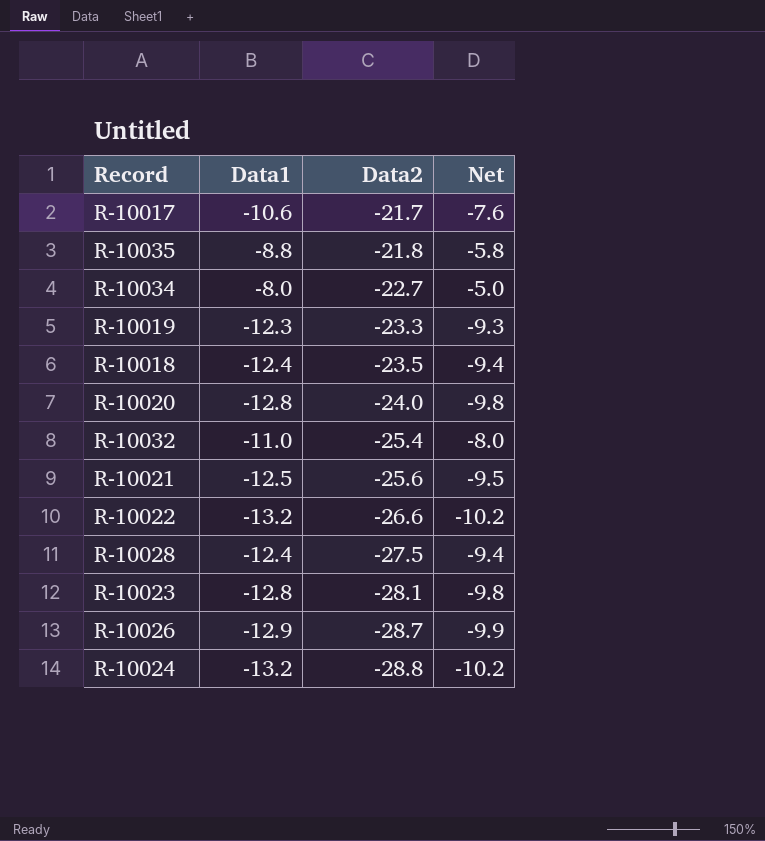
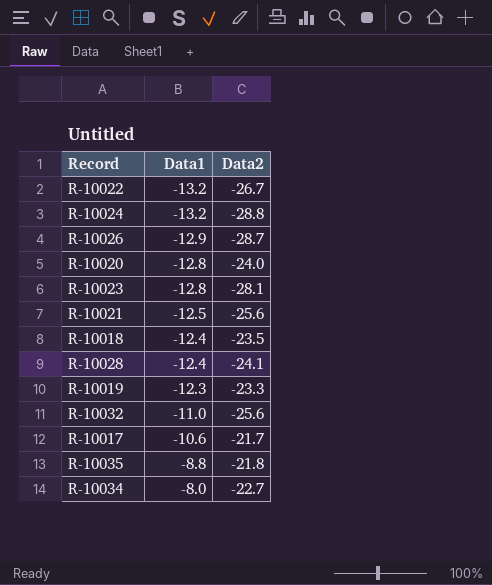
row order: Data2 descending -> Data1 ascending
column Net | formula: [Data1] + 3 -> none
R-10022 | Data2: -26.6 -> -26.7
R-10028 | Data2: -27.5 -> -24.1
R-10032 | Data2: -25.4 -> -25.6

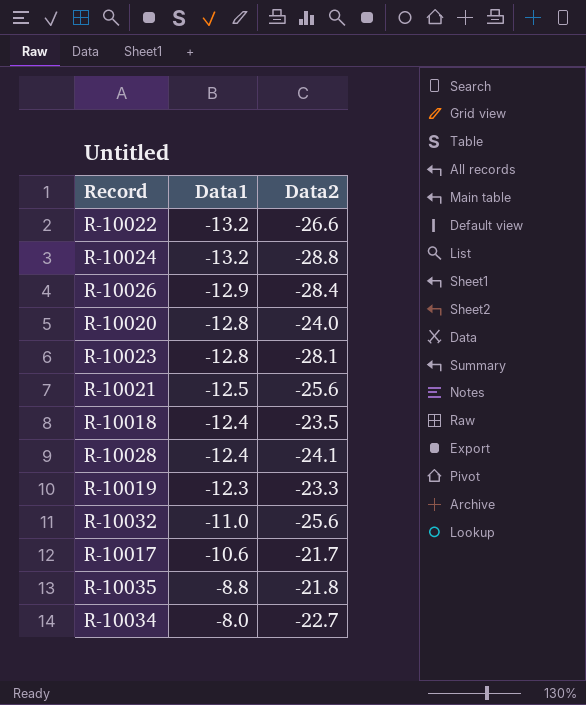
R-10022 | Data2: -26.7 -> -26.6
R-10026 | Data2: -28.7 -> -28.4

